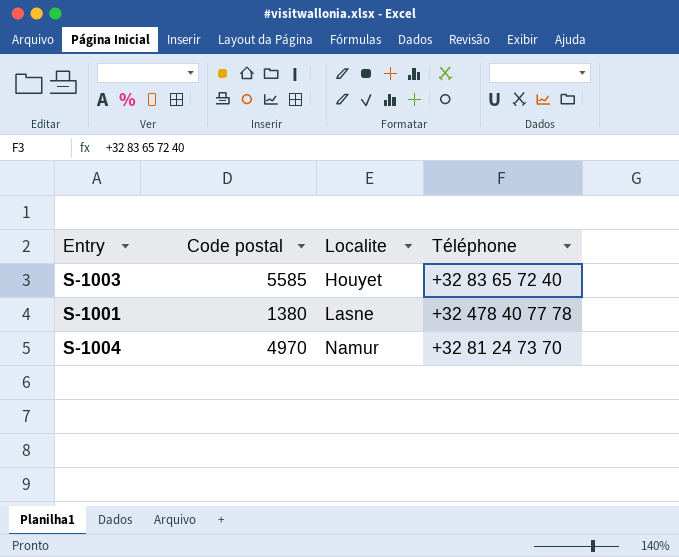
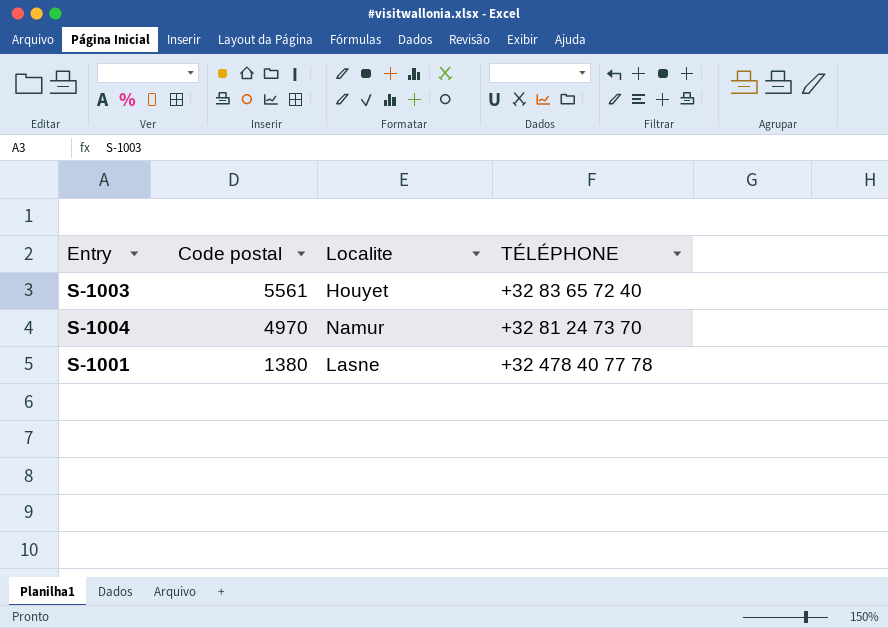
row order: Localite ascending -> Code postal descending
column name: Téléphone -> TÉLÉPHONE
S-1003 | Code postal: 5585 -> 5561

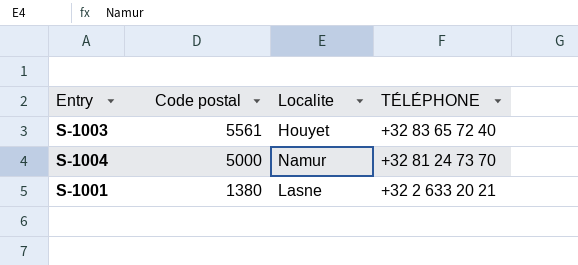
S-1004 | Code postal: 4970 -> 5000
S-1001 | TÉLÉPHONE: +32 478 40 77 78 -> +32 2 633 20 21

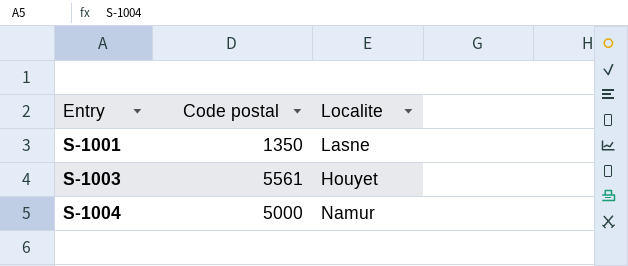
row order: Code postal descending -> Entry ascending
column TÉLÉPHONE | position: 4 -> none
S-1001 | Code postal: 1380 -> 1350

